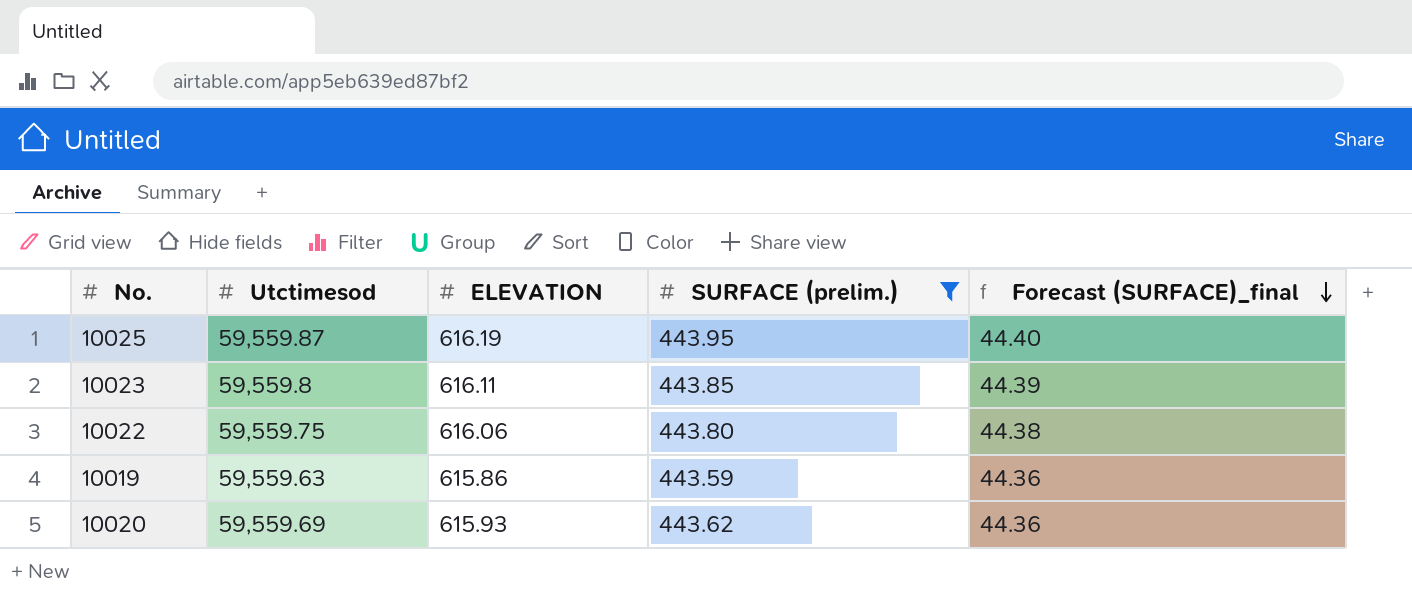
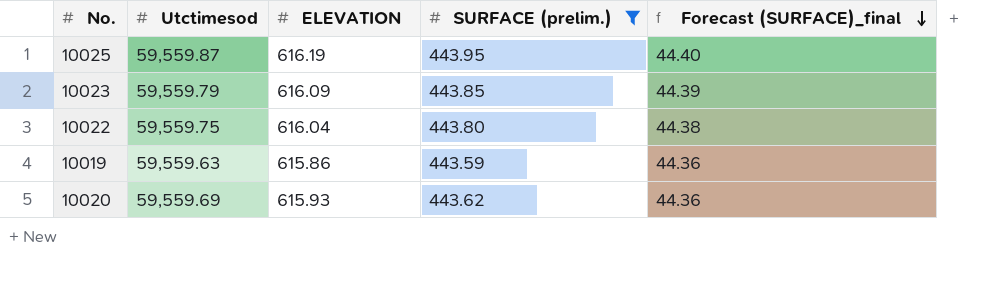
10023 | Utctimesod: 59,559.8 -> 59,559.79
10023 | ELEVATION: 616.11 -> 616.09
10022 | ELEVATION: 616.06 -> 616.04

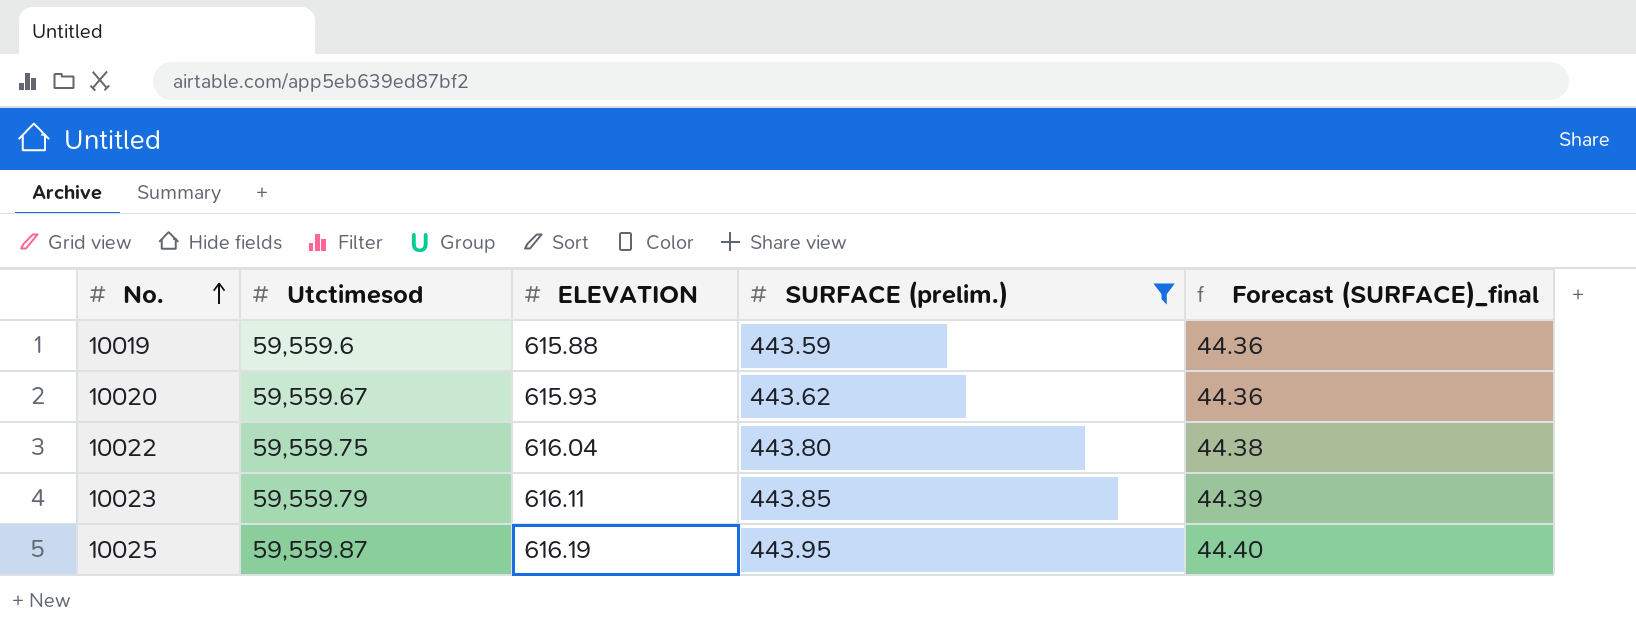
row order: Forecast (SURFACE)_final descending -> No. ascending
10019 | Utctimesod: 59,559.63 -> 59,559.6
10019 | ELEVATION: 615.86 -> 615.88
10020 | Utctimesod: 59,559.69 -> 59,559.67
10023 | ELEVATION: 616.09 -> 616.11

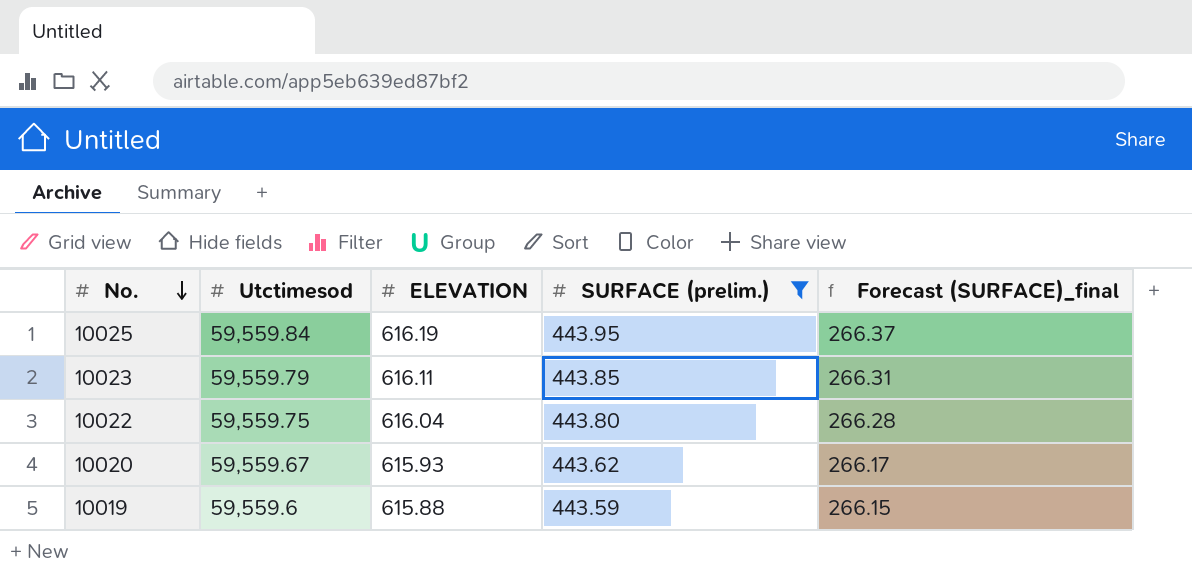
row order: No. ascending -> No. descending
column Forecast (SURFACE)_final | formula: [SURFACE (prelim.)] * 0.1 -> [SURFACE (prelim.)] * 0.6
10025 | Utctimesod: 59,559.87 -> 59,559.84

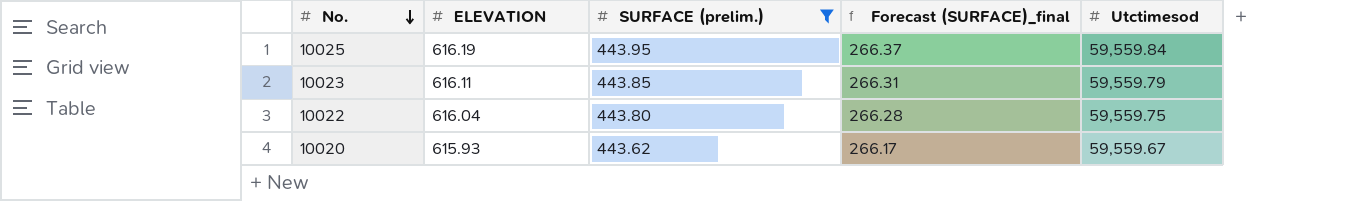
column Utctimesod | position: 2 -> 5
row 10019: 59,559.6 | 615.88 | 443.59 | 266.15 -> none

